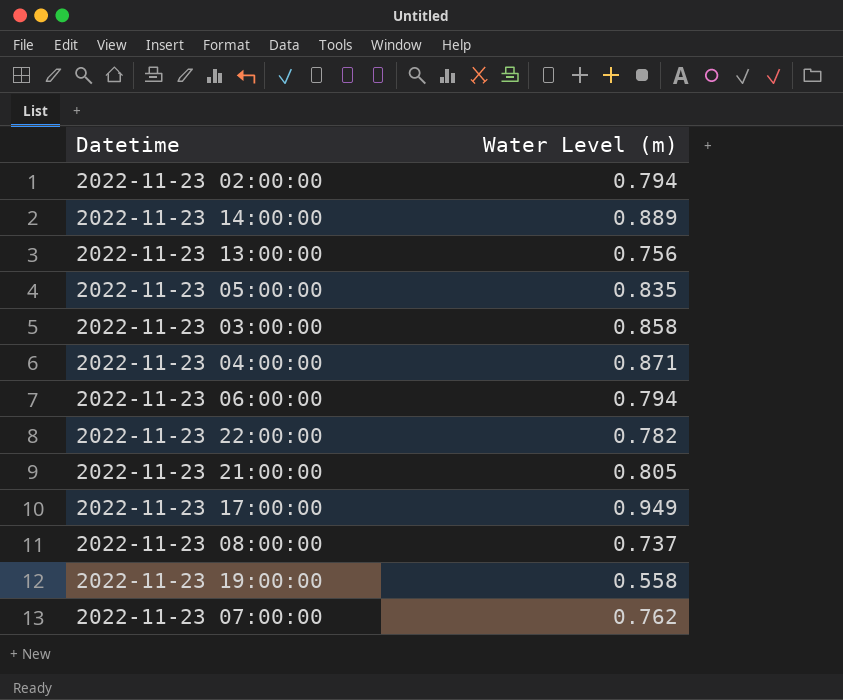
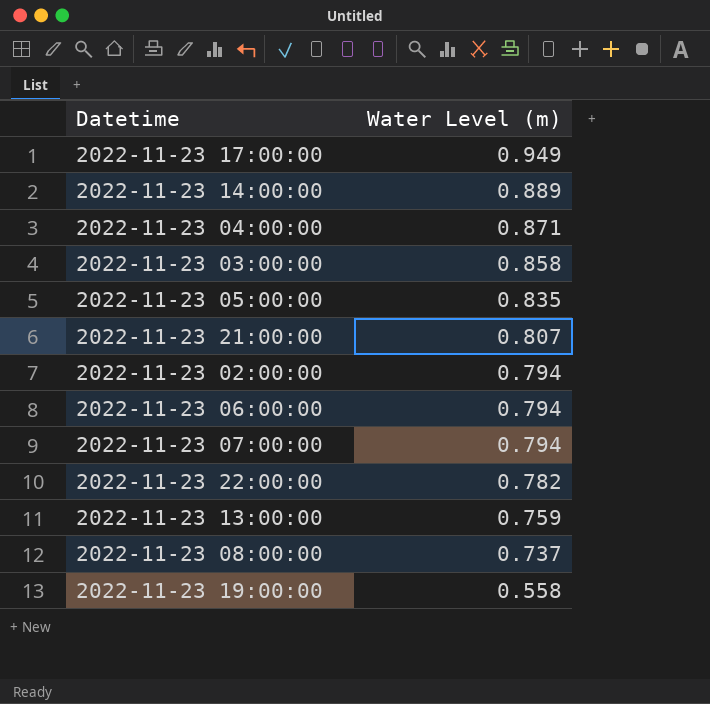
row order: none -> Water Level (m) descending
2022-11-23 21:00:00 | Water Level (m): 0.805 -> 0.807
2022-11-23 07:00:00 | Water Level (m): 0.762 -> 0.794
2022-11-23 13:00:00 | Water Level (m): 0.756 -> 0.759

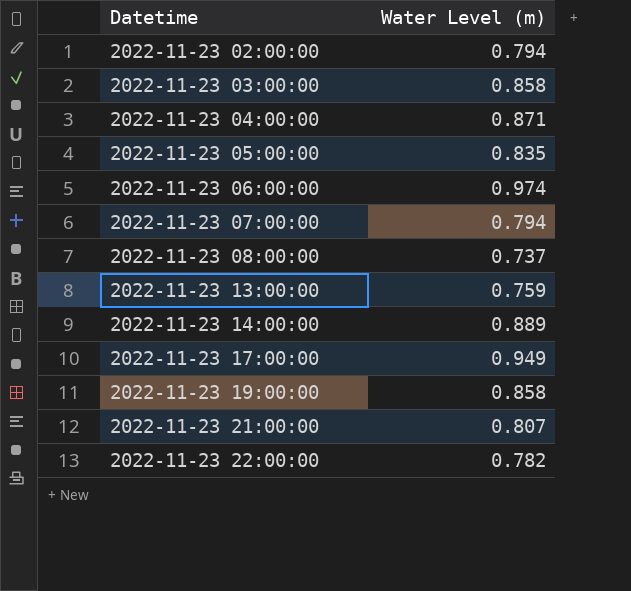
row order: Water Level (m) descending -> Datetime ascending
2022-11-23 06:00:00 | Water Level (m): 0.794 -> 0.974
2022-11-23 19:00:00 | Water Level (m): 0.558 -> 0.858

